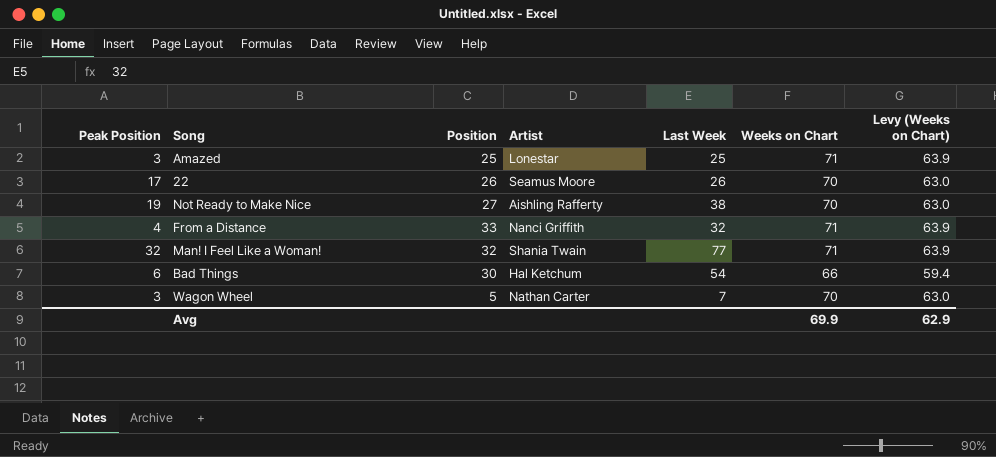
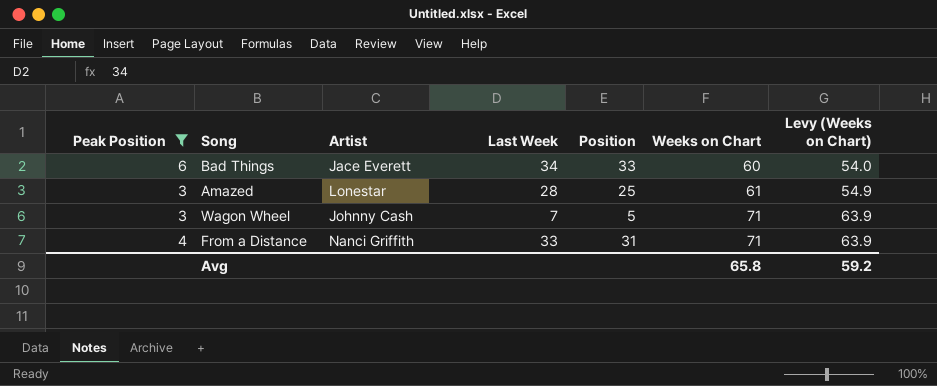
filter: none -> Peak Position <= 6
row order: none -> Weeks on Chart ascending
column Position | position: 3 -> 5
Bad Things | Artist: Hal Ketchum -> Jace Everett
Bad Things | Last Week: 54 -> 34
Bad Things | Position: 30 -> 33
Bad Things | Weeks on Chart: 66 -> 60
Bad Things | Levy (Weeks on Chart): 59.4 -> 54.0
Amazed | Last Week: 25 -> 28
Amazed | Weeks on Chart: 71 -> 61
Amazed | Levy (Weeks on Chart): 63.9 -> 54.9
Wagon Wheel | Artist: Nathan Carter -> Johnny Cash
Wagon Wheel | Weeks on Chart: 70 -> 71
Wagon Wheel | Levy (Weeks on Chart): 63.0 -> 63.9
From a Distance | Last Week: 32 -> 33
From a Distance | Position: 33 -> 31
Avg | Weeks on Chart: 69.9 -> 65.8
Avg | Levy (Weeks on Chart): 62.9 -> 59.2

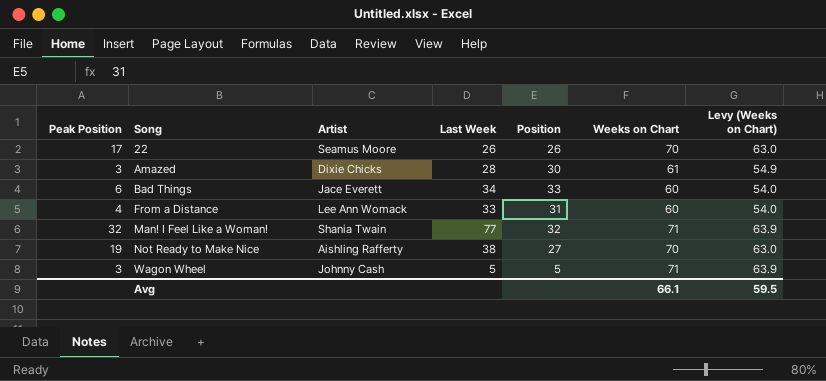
filter: Peak Position <= 6 -> none
row order: Weeks on Chart ascending -> Song ascending
Amazed | Artist: Lonestar -> Dixie Chicks
Amazed | Position: 25 -> 30
From a Distance | Artist: Nanci Griffith -> Lee Ann Womack
From a Distance | Weeks on Chart: 71 -> 60
From a Distance | Levy (Weeks on Chart): 63.9 -> 54.0
Wagon Wheel | Last Week: 7 -> 5
Avg | Weeks on Chart: 65.8 -> 66.1
Avg | Levy (Weeks on Chart): 59.2 -> 59.5

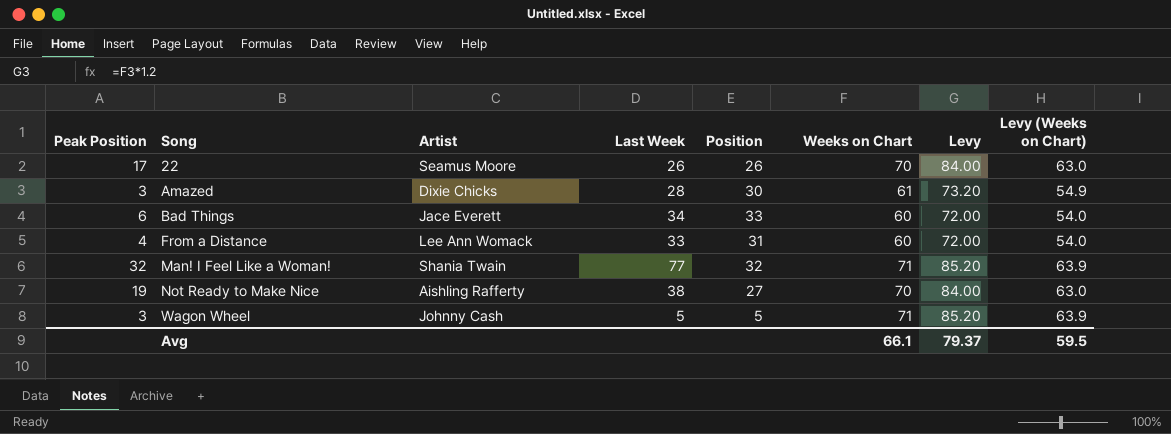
column Levy | formula: none -> [Weeks on Chart] * 1.2

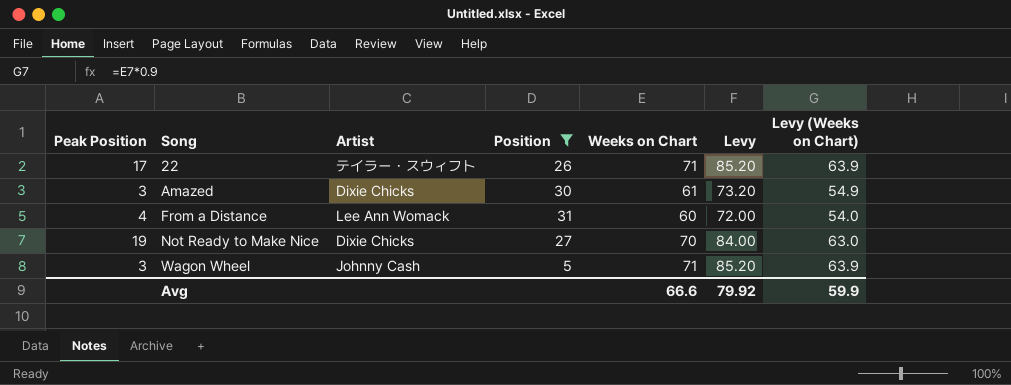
filter: none -> Position <= 31
column Last Week | position: 4 -> none
22 | Artist: Seamus Moore -> テイラー・スウィフト
22 | Weeks on Chart: 70 -> 71
22 | Levy: 84.00 -> 85.20
22 | Levy (Weeks on Chart): 63.0 -> 63.9
Not Ready to Make Nice | Artist: Aishling Rafferty -> Dixie Chicks
Avg | Weeks on Chart: 66.1 -> 66.6
Avg | Levy: 79.37 -> 79.92
Avg | Levy (Weeks on Chart): 59.5 -> 59.9

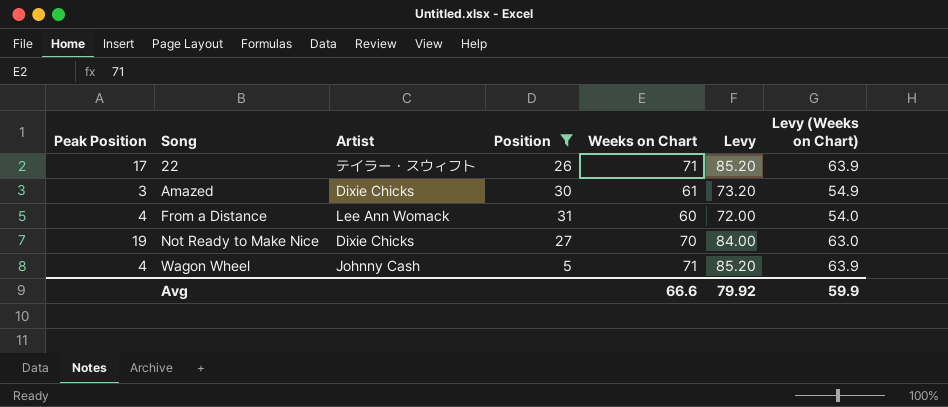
Wagon Wheel | Peak Position: 3 -> 4

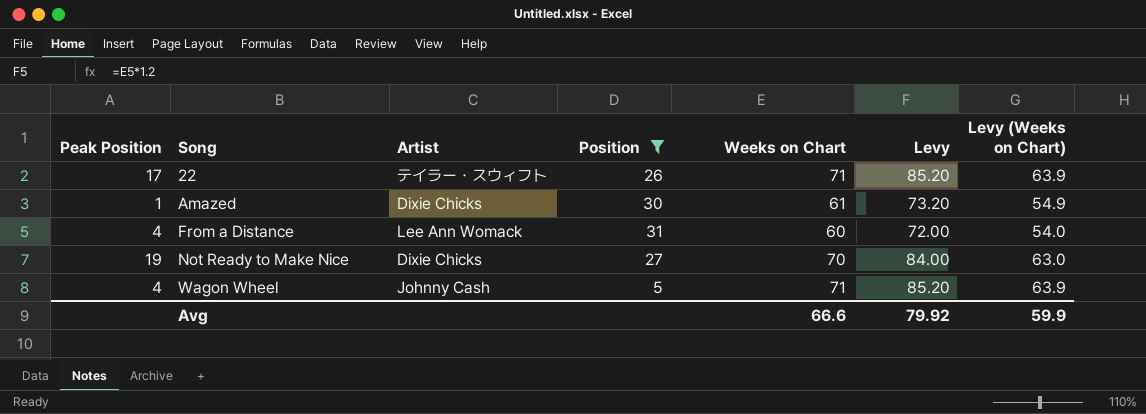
Amazed | Peak Position: 3 -> 1

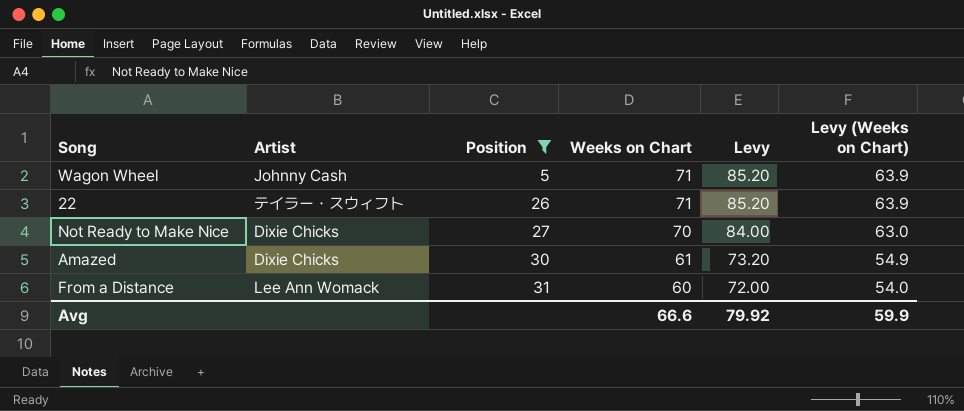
row order: Song ascending -> Position ascending
column Peak Position | position: 1 -> none

